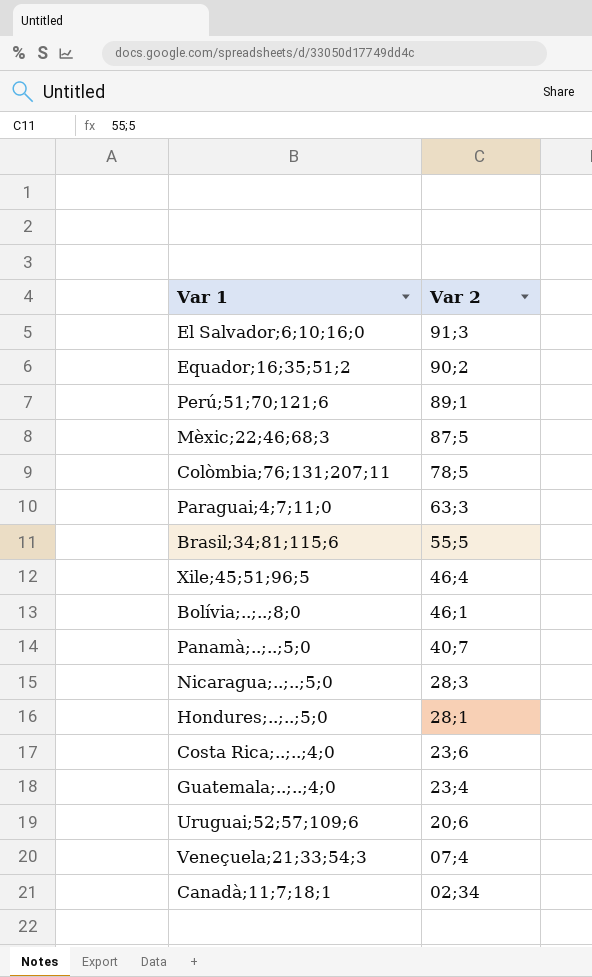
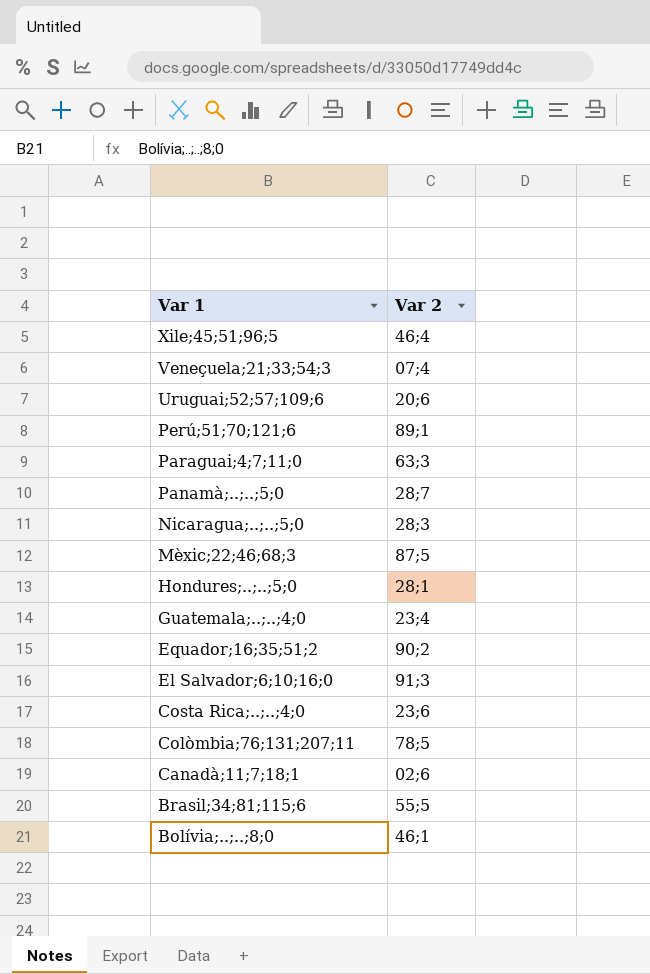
row order: Var 2 descending -> Var 1 descending
Panamà;..;..;5;0 | Var 2: 40;7 -> 28;7
Canadà;11;7;18;1 | Var 2: 02;34 -> 02;6

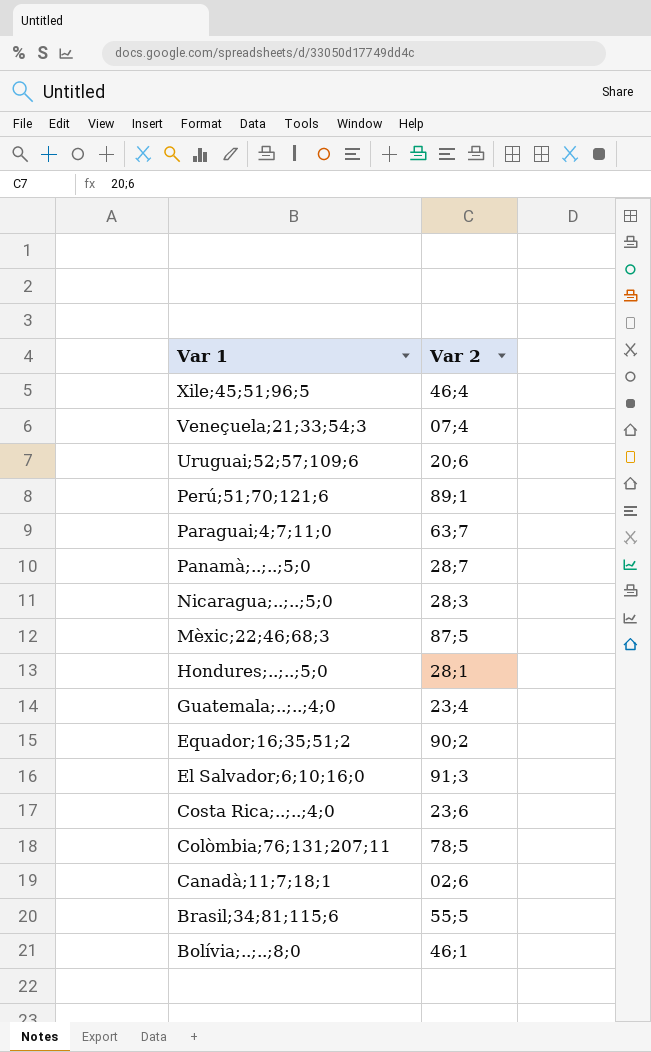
Paraguai;4;7;11;0 | Var 2: 63;3 -> 63;7

